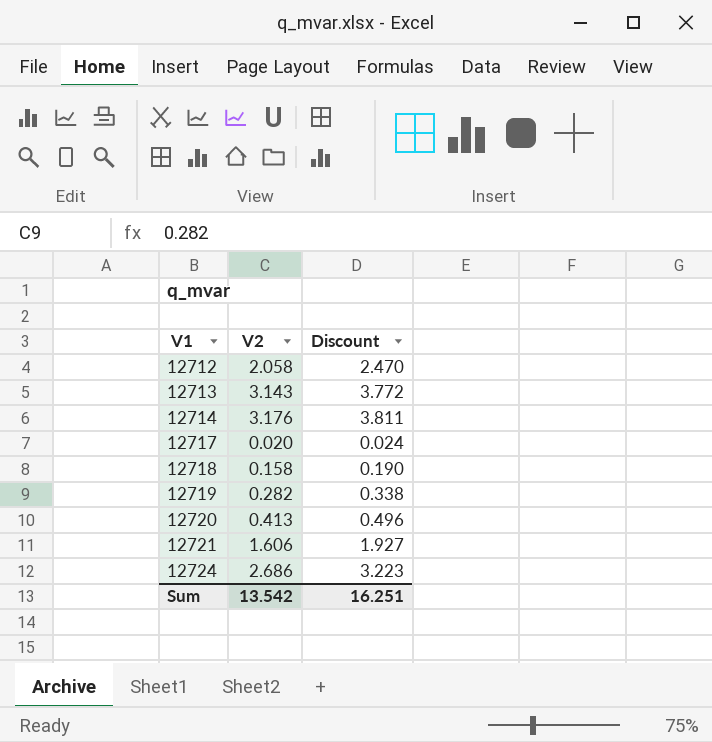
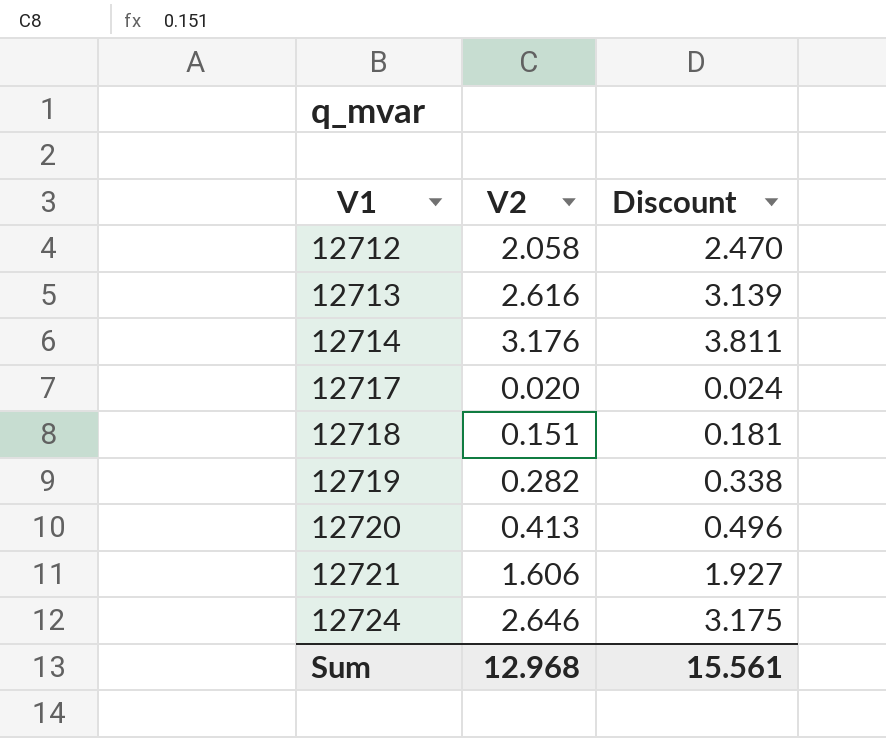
12713 | V2: 3.143 -> 2.616
12713 | Discount: 3.772 -> 3.139
12718 | V2: 0.158 -> 0.151
12718 | Discount: 0.190 -> 0.181
12724 | V2: 2.686 -> 2.646
12724 | Discount: 3.223 -> 3.175
Sum | V2: 13.542 -> 12.968
Sum | Discount: 16.251 -> 15.561

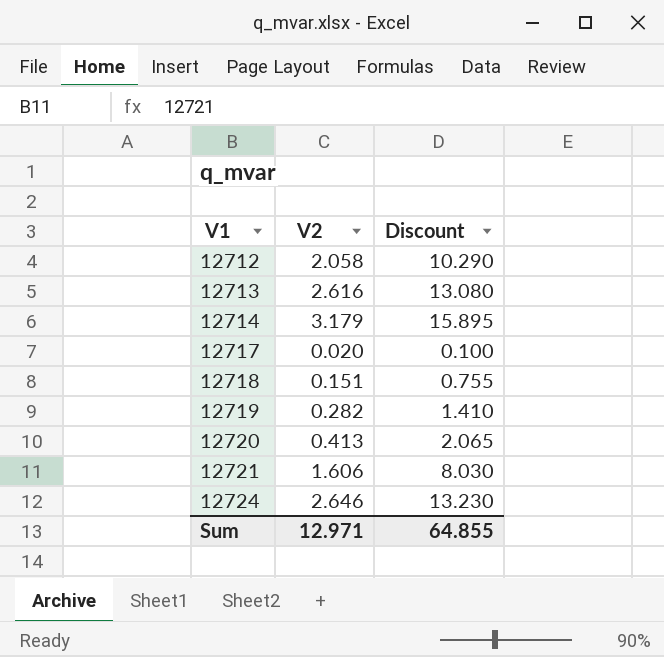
column Discount | formula: [V2] * 1.2 -> [V2] * 5
12714 | V2: 3.176 -> 3.179
Sum | V2: 12.968 -> 12.971
Sum | Discount: 15.561 -> 64.855

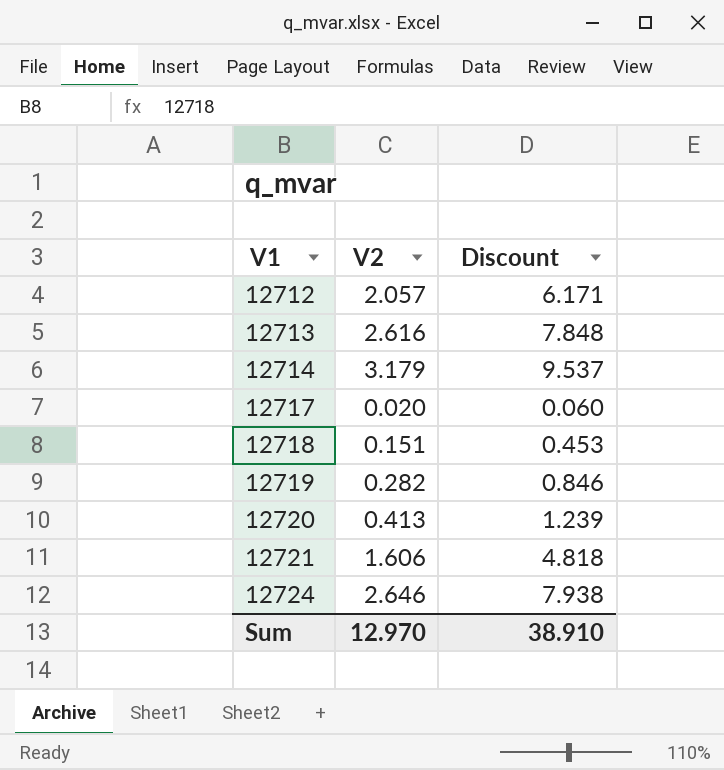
column Discount | formula: [V2] * 5 -> [V2] * 3
12712 | V2: 2.058 -> 2.057
Sum | V2: 12.971 -> 12.970
Sum | Discount: 64.855 -> 38.910

